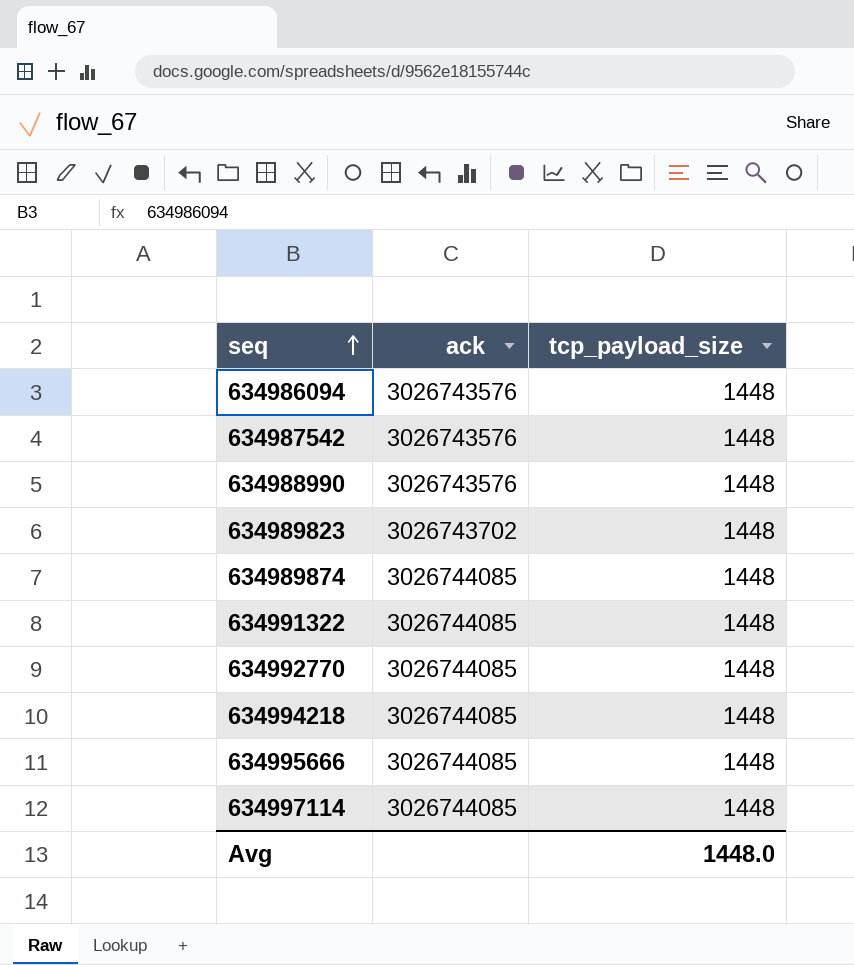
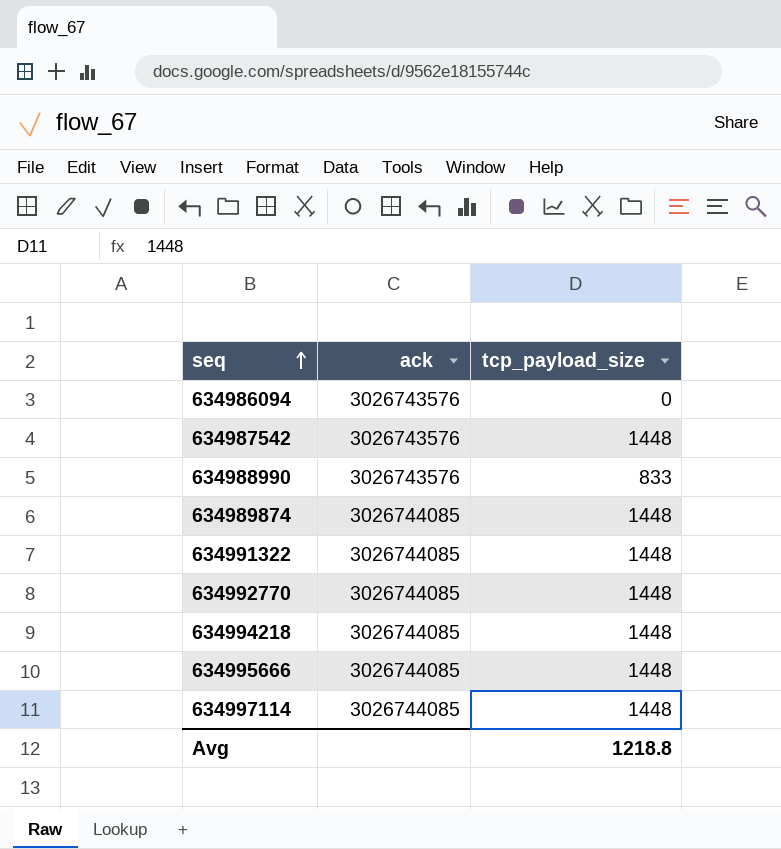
row 634989823: 3026743702 | 1448 -> none
634986094 | tcp_payload_size: 1448 -> 0
634988990 | tcp_payload_size: 1448 -> 833
Avg | tcp_payload_size: 1448.0 -> 1218.8

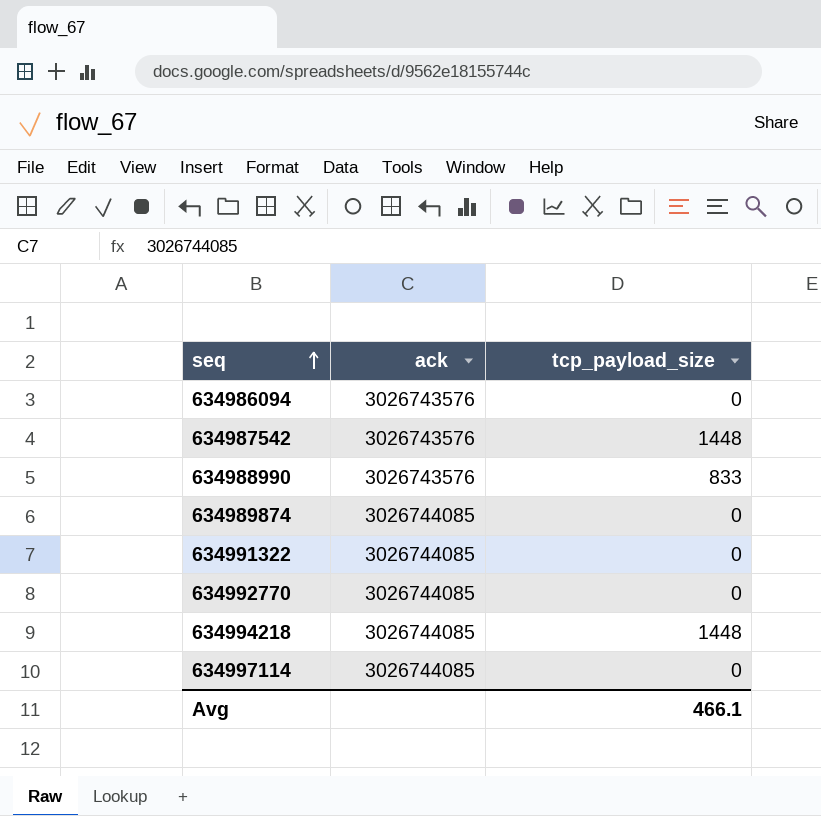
row 634995666: 3026744085 | 1448 -> none
634989874 | tcp_payload_size: 1448 -> 0
634991322 | tcp_payload_size: 1448 -> 0
634992770 | tcp_payload_size: 1448 -> 0
634997114 | tcp_payload_size: 1448 -> 0
Avg | tcp_payload_size: 1218.8 -> 466.1

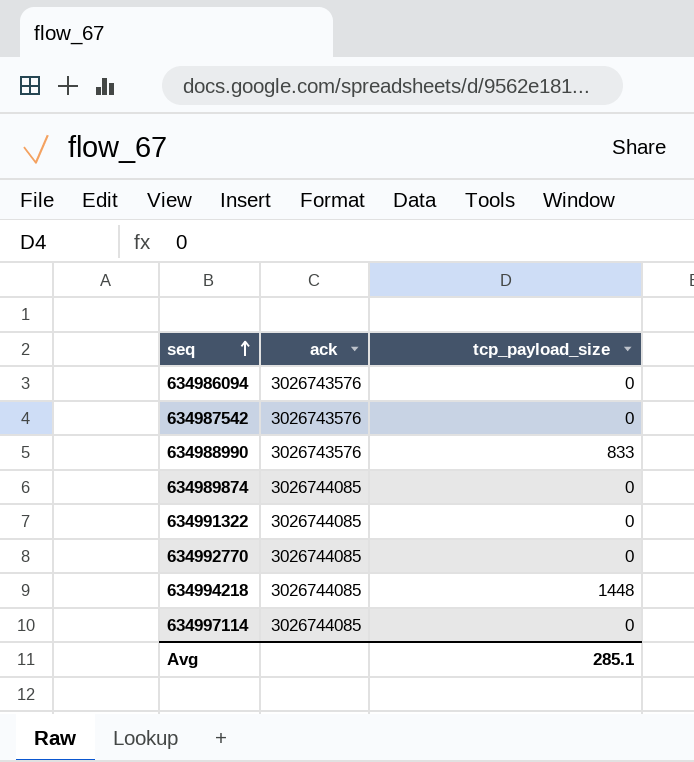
634987542 | tcp_payload_size: 1448 -> 0
Avg | tcp_payload_size: 466.1 -> 285.1

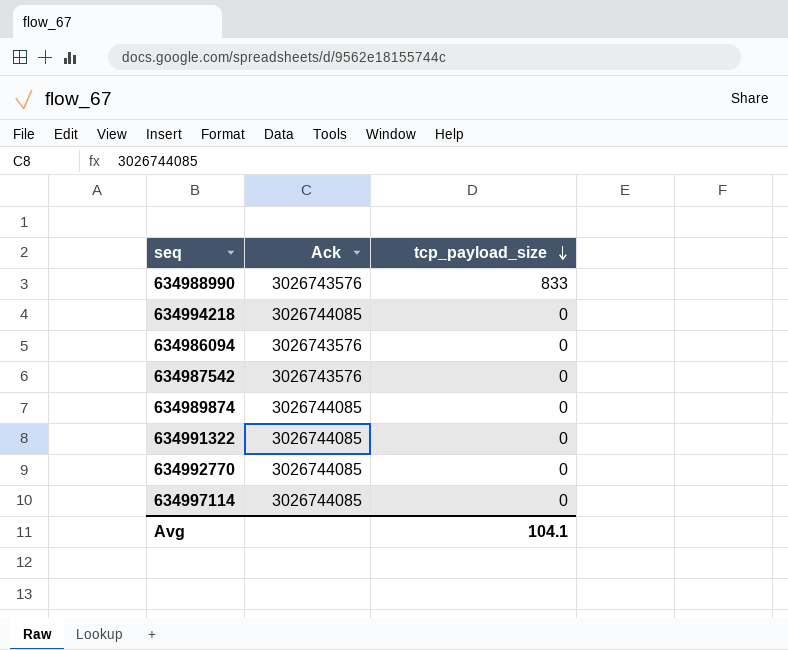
row order: seq ascending -> tcp_payload_size descending
column name: ack -> Ack
634994218 | tcp_payload_size: 1448 -> 0
Avg | tcp_payload_size: 285.1 -> 104.1

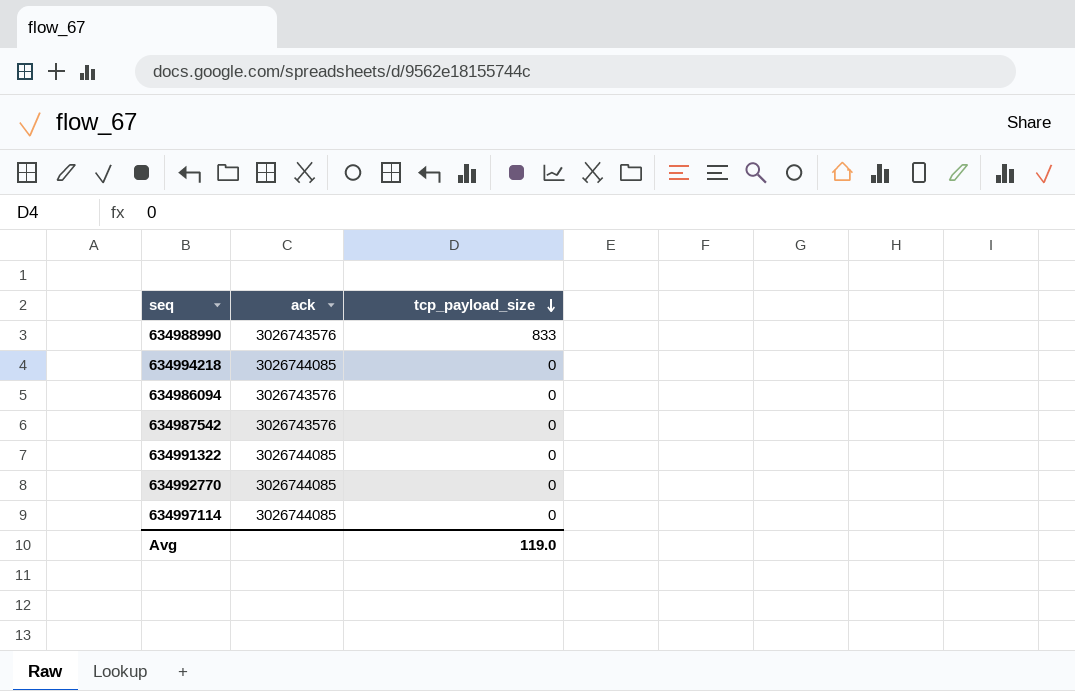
column name: Ack -> ack
row 634989874: 3026744085 | 0 -> none
Avg | tcp_payload_size: 104.1 -> 119.0

